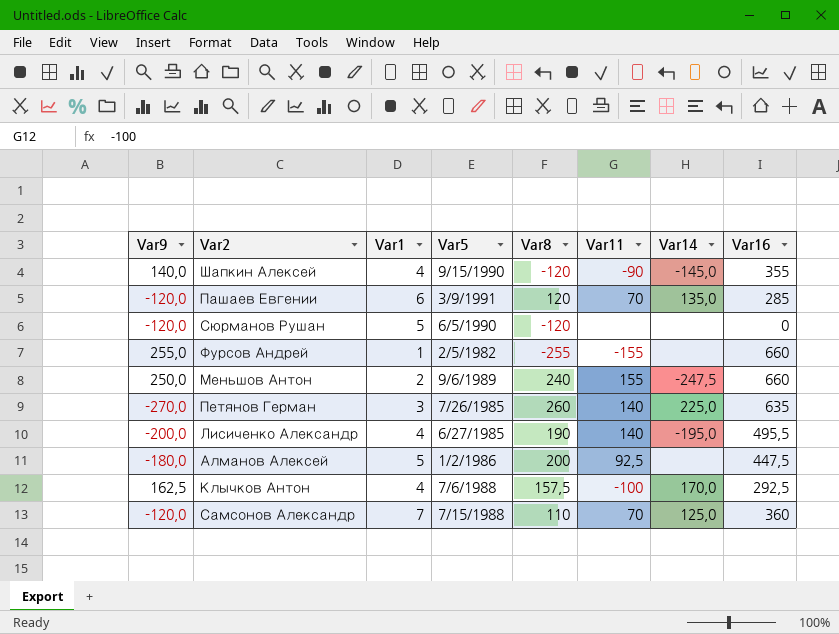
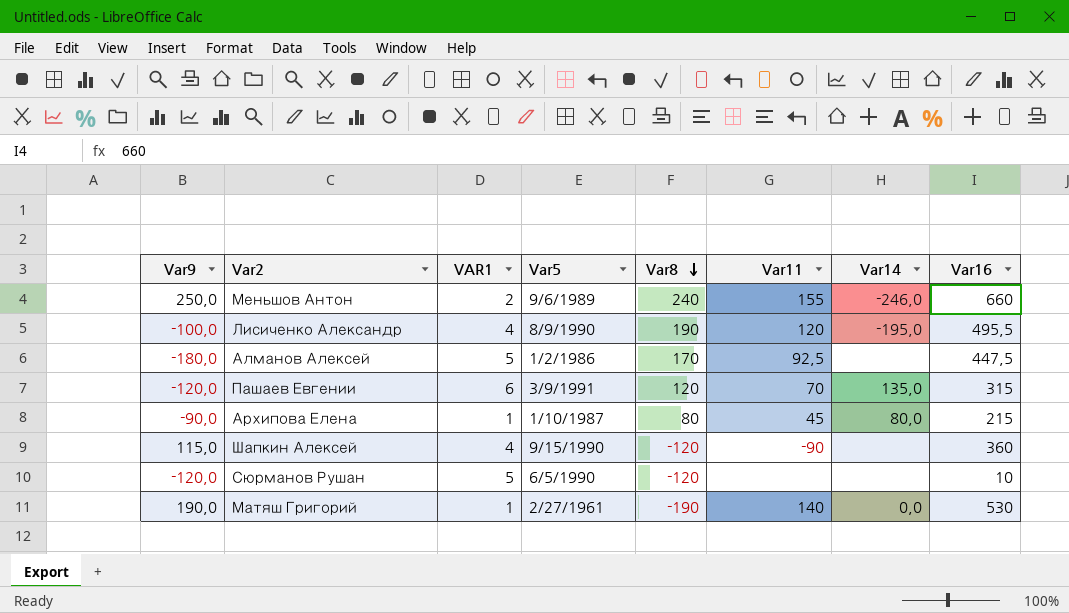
row order: none -> Var8 descending
column name: Var1 -> VAR1
row Фурсов Андрей: 255,0 | 1 | 2/5/1982 | -255 | -155 | none | 660 -> none
row Петянов Герман: -270,0 | 3 | 7/26/1985 | 260 | 140 | 225,0 | 635 -> none
row Клычков Антон: 162,5 | 4 | 7/6/1988 | 157,5 | -100 | 170,0 | 292,5 -> none
row Самсонов Александр: -120,0 | 7 | 7/15/1988 | 110 | 70 | 125,0 | 360 -> none
Меньшов Антон | Var14: -247,5 -> -246,0
Лисиченко Александр | Var9: -200,0 -> -100,0
Лисиченко Александр | Var5: 6/27/1985 -> 8/9/1990
Лисиченко Александр | Var11: 140 -> 120
Алманов Алексей | Var8: 200 -> 170
Пашаев Евгении | Var16: 285 -> 315
row Архипова Елена: none -> -90,0 | 1 | 1/10/1987 | 80 | 45 | 80,0 | 215
Шапкин Алексей | Var9: 140,0 -> 115,0
Шапкин Алексей | Var14: -145,0 -> none
Шапкин Алексей | Var16: 355 -> 360
Сюрманов Рушан | Var16: 0 -> 10
row Матяш Григорий: none -> 190,0 | 1 | 2/27/1961 | -190 | 140 | 0,0 | 530

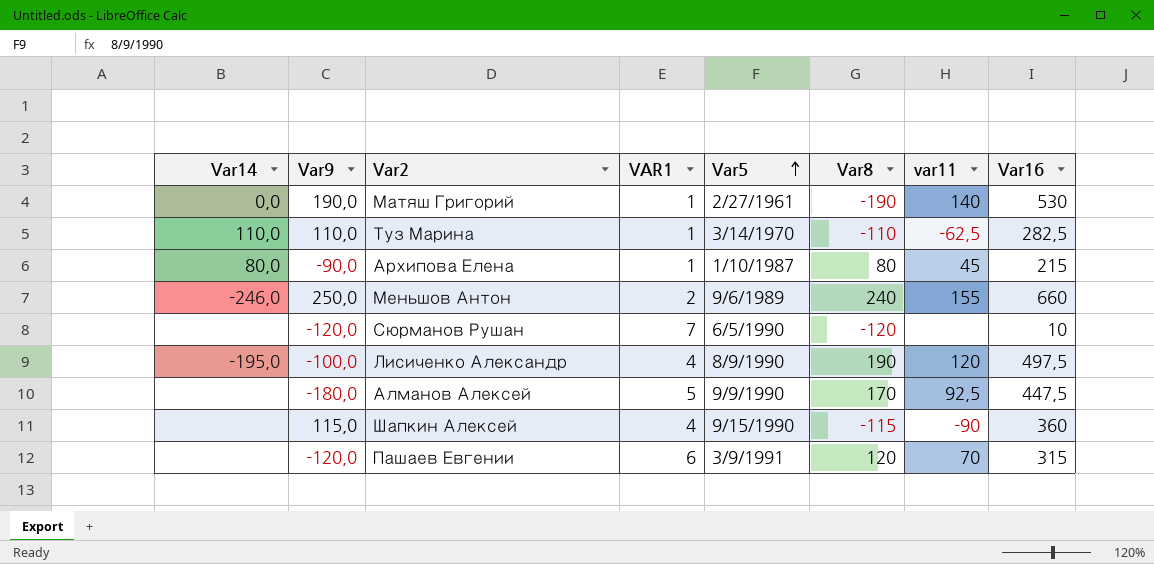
row order: Var8 descending -> Var5 ascending
column Var14 | position: 7 -> 1
column name: Var11 -> var11
row Туз Марина: none -> 110,0 | 110,0 | 1 | 3/14/1970 | -110 | -62,5 | 282,5
Сюрманов Рушан | VAR1: 5 -> 7
Лисиченко Александр | Var16: 495,5 -> 497,5
Алманов Алексей | Var5: 1/2/1986 -> 9/9/1990
Шапкин Алексей | Var8: -120 -> -115
Пашаев Евгении | Var14: 135,0 -> none

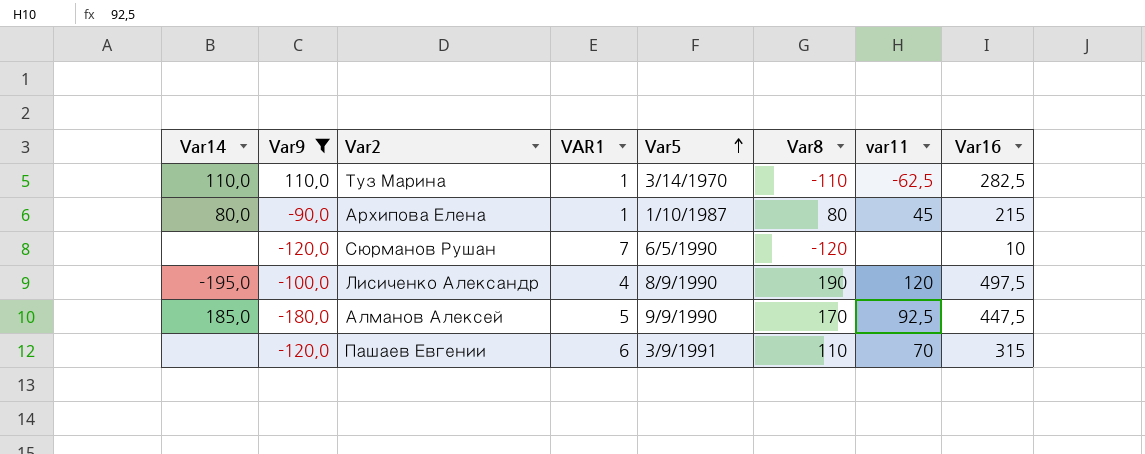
filter: none -> Var9 <= 110,0
Алманов Алексей | Var14: none -> 185,0
Пашаев Евгении | Var8: 120 -> 110

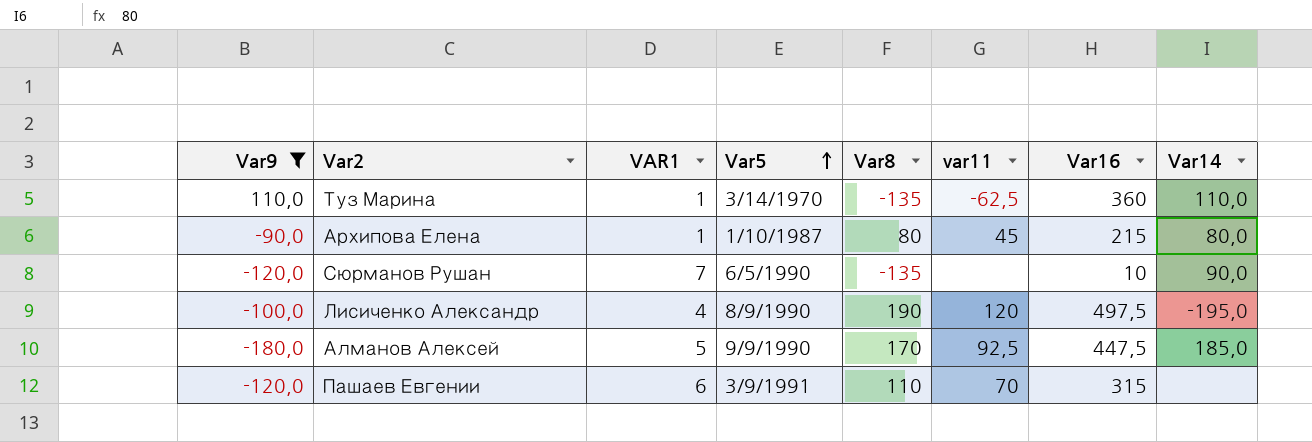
column Var14 | position: 1 -> 8
Туз Марина | Var8: -110 -> -135
Туз Марина | Var16: 282,5 -> 360
Сюрманов Рушан | Var8: -120 -> -135
Сюрманов Рушан | Var14: none -> 90,0

